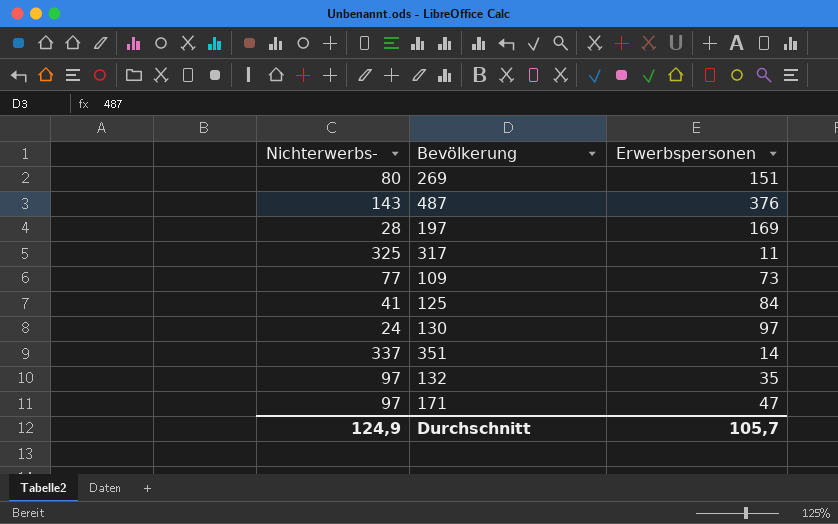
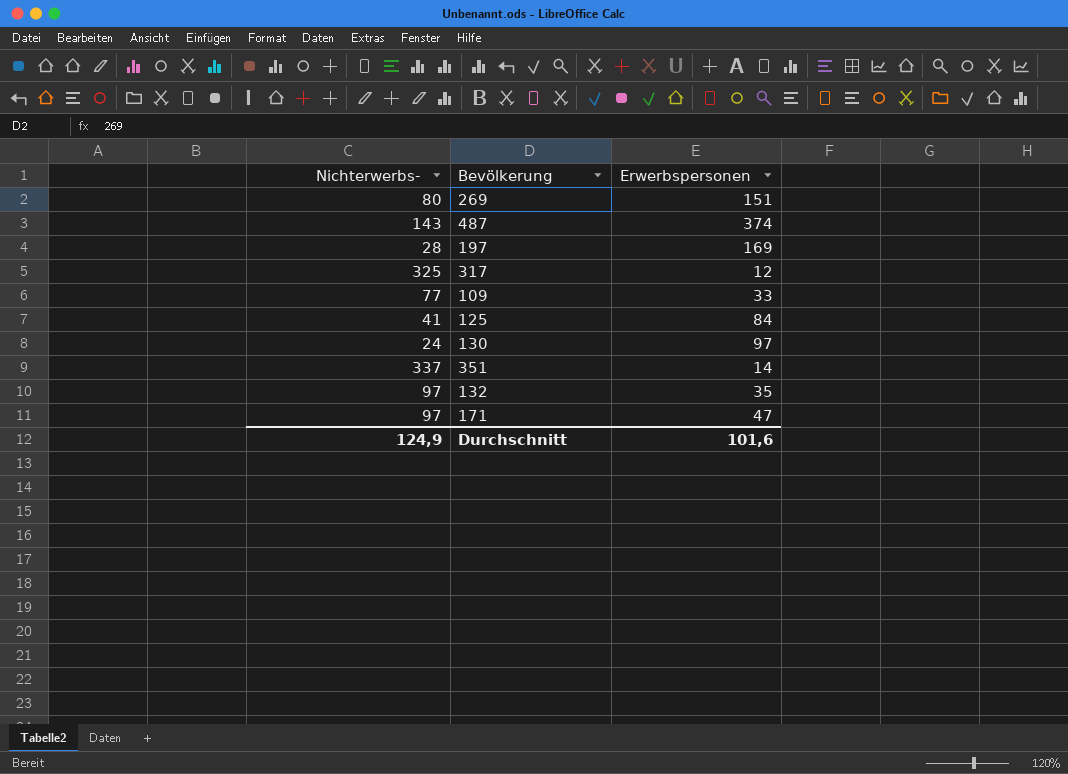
487 | Erwerbspersonen: 376 -> 374
317 | Erwerbspersonen: 11 -> 12
109 | Erwerbspersonen: 73 -> 33
Durchschnitt | Erwerbspersonen: 105,7 -> 101,6

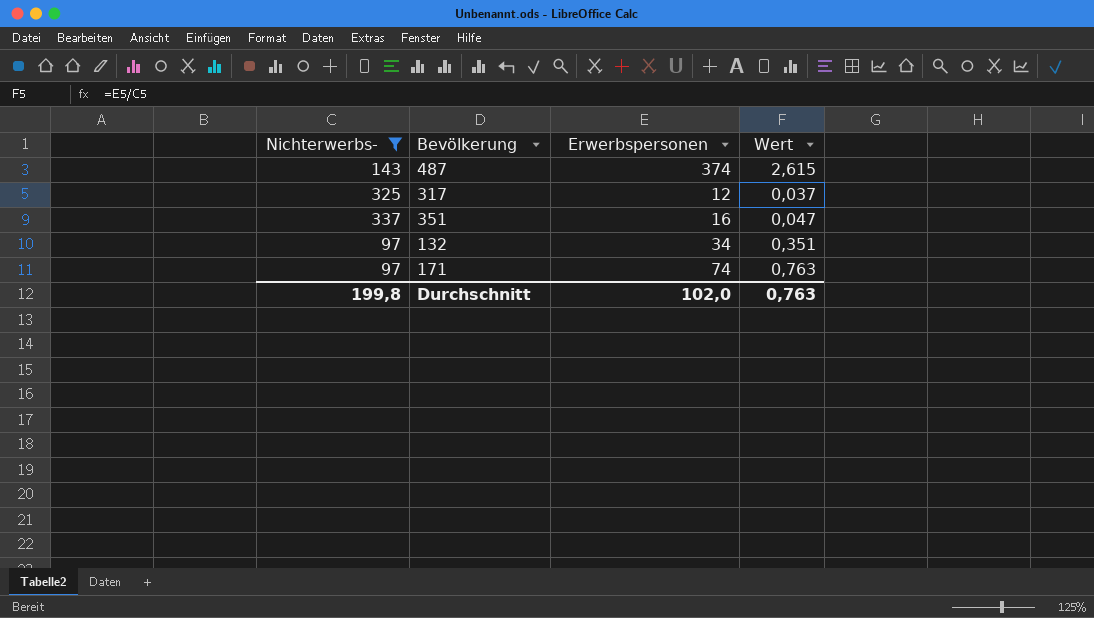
filter: none -> Nichterwerbs- >= 97
column Wert | formula: none -> [Erwerbspersonen] / [Nichterwerbs-]
351 | Erwerbspersonen: 14 -> 16
132 | Erwerbspersonen: 35 -> 34
171 | Erwerbspersonen: 47 -> 74
Durchschnitt | Nichterwerbs-: 124,9 -> 199,8
Durchschnitt | Erwerbspersonen: 101,6 -> 102,0

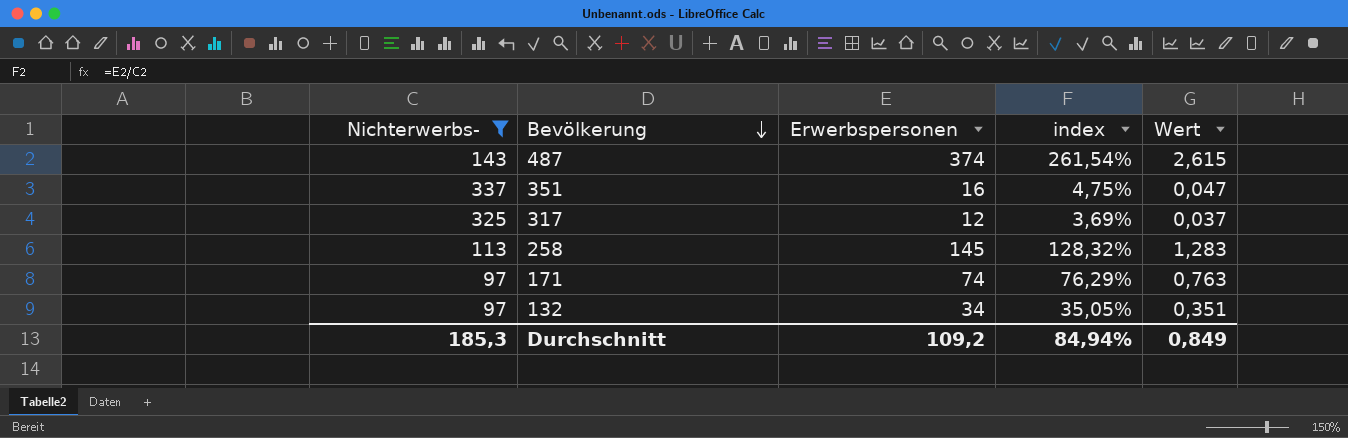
row order: none -> Bevölkerung descending
column index | formula: none -> [Erwerbspersonen] / [Nichterwerbs-]
row 258: none -> 113 | 145 | 128,32% | 1,283
Durchschnitt | Nichterwerbs-: 199,8 -> 185,3
Durchschnitt | Erwerbspersonen: 102,0 -> 109,2
Durchschnitt | Wert: 0,763 -> 0,849

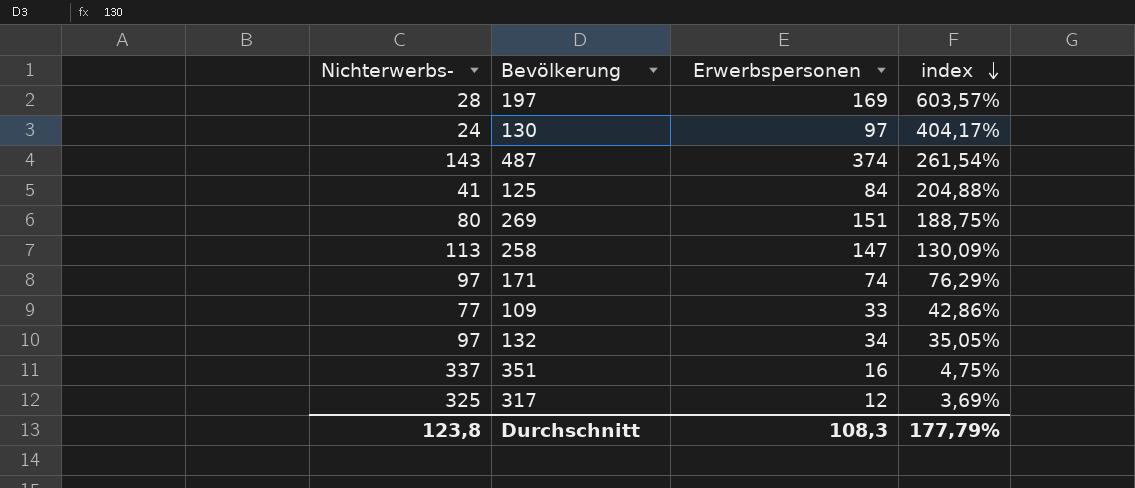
filter: Nichterwerbs- >= 97 -> none
row order: Bevölkerung descending -> index descending
column Wert | formula: [Erwerbspersonen] / [Nichterwerbs-] -> none
258 | Erwerbspersonen: 145 -> 147
258 | index: 128,32% -> 130,09%
Durchschnitt | Nichterwerbs-: 185,3 -> 123,8
Durchschnitt | Erwerbspersonen: 109,2 -> 108,3
Durchschnitt | index: 84,94% -> 177,79%

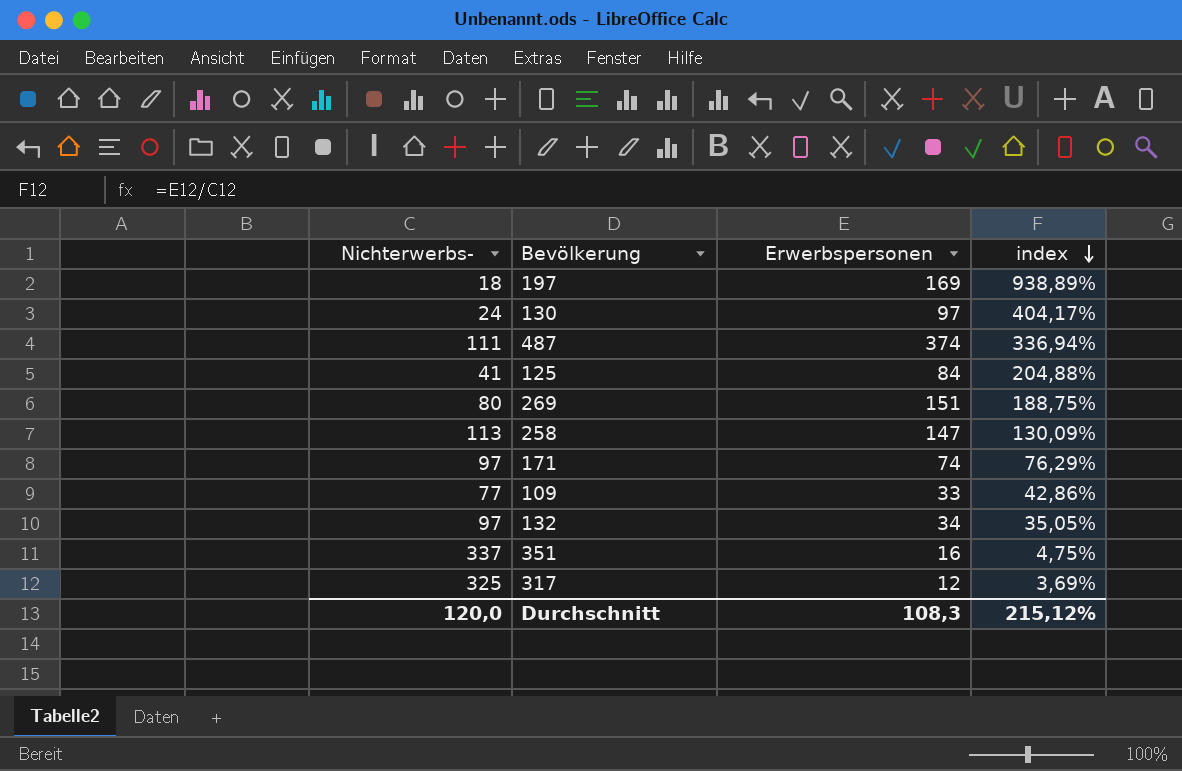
197 | Nichterwerbs-: 28 -> 18
197 | index: 603,57% -> 938,89%
487 | Nichterwerbs-: 143 -> 111
487 | index: 261,54% -> 336,94%
Durchschnitt | Nichterwerbs-: 123,8 -> 120,0
Durchschnitt | index: 177,79% -> 215,12%

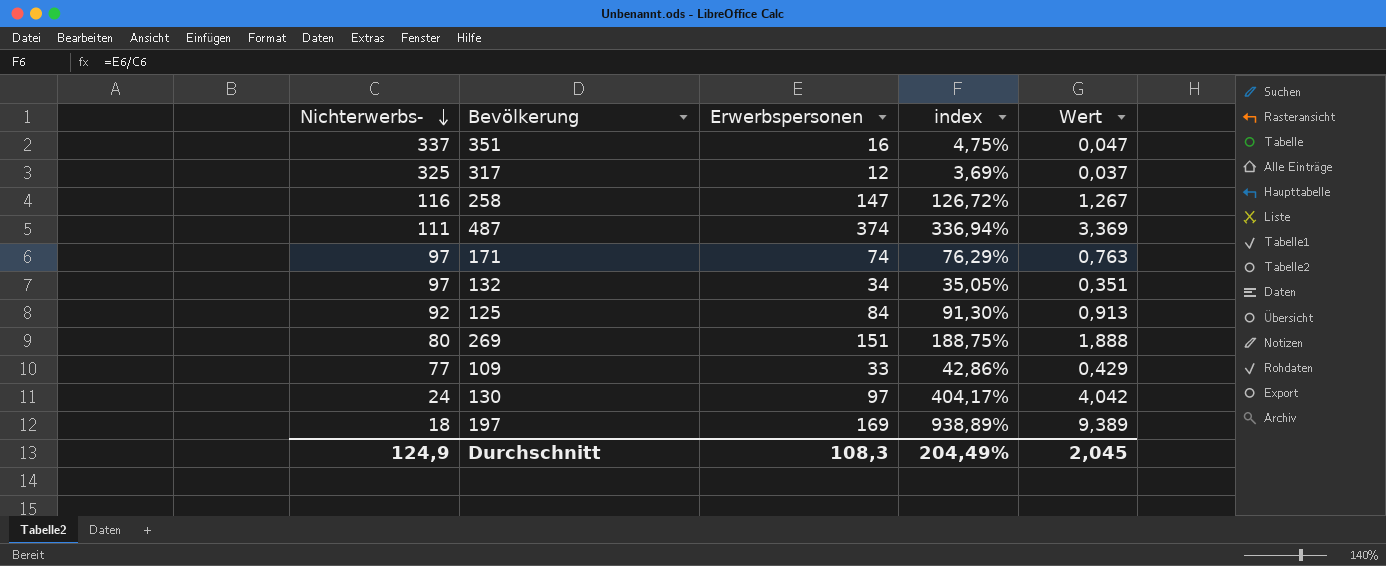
row order: index descending -> Nichterwerbs- descending
column Wert | formula: none -> [Erwerbspersonen] / [Nichterwerbs-]
258 | Nichterwerbs-: 113 -> 116
258 | index: 130,09% -> 126,72%
125 | Nichterwerbs-: 41 -> 92
125 | index: 204,88% -> 91,30%
Durchschnitt | Nichterwerbs-: 120,0 -> 124,9
Durchschnitt | index: 215,12% -> 204,49%

